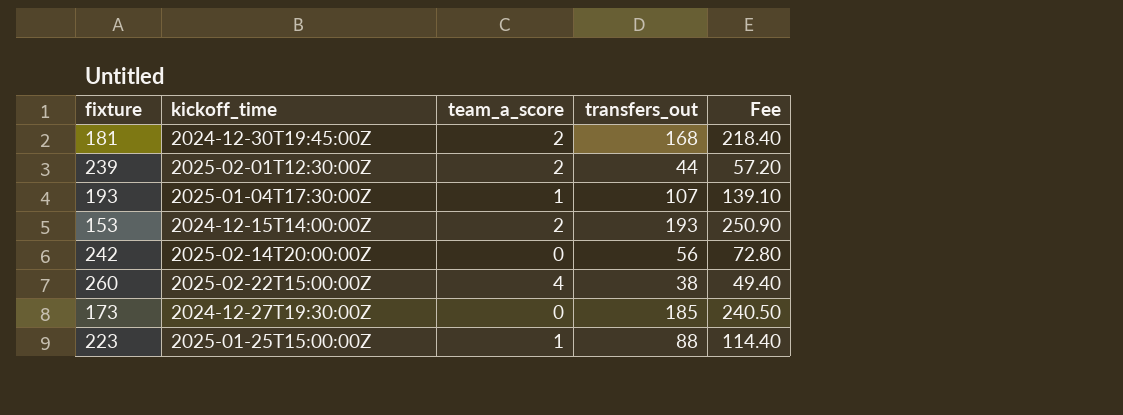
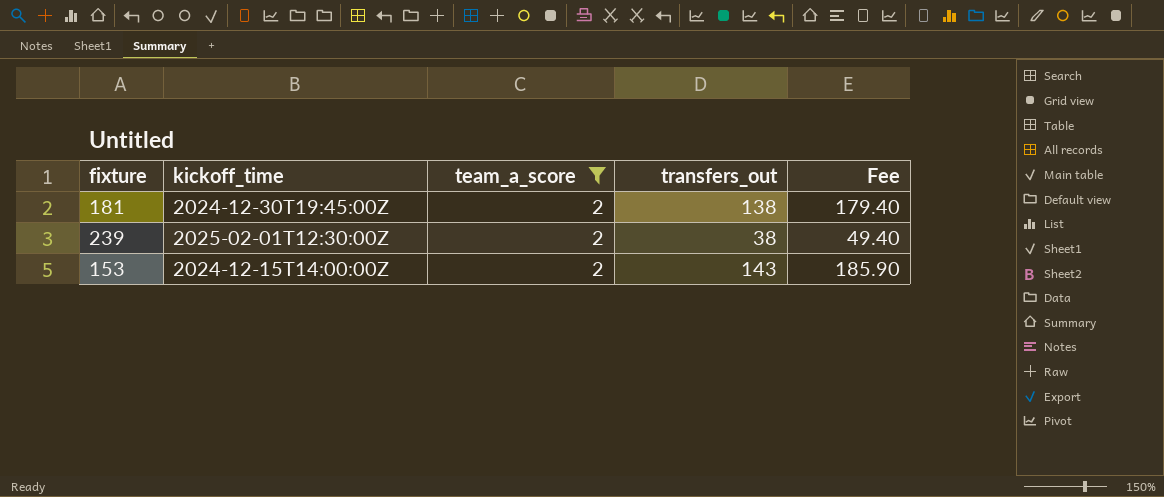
filter: none -> team_a_score = 2
181 | transfers_out: 168 -> 138
181 | Fee: 218.40 -> 179.40
239 | transfers_out: 44 -> 38
239 | Fee: 57.20 -> 49.40
153 | transfers_out: 193 -> 143
153 | Fee: 250.90 -> 185.90

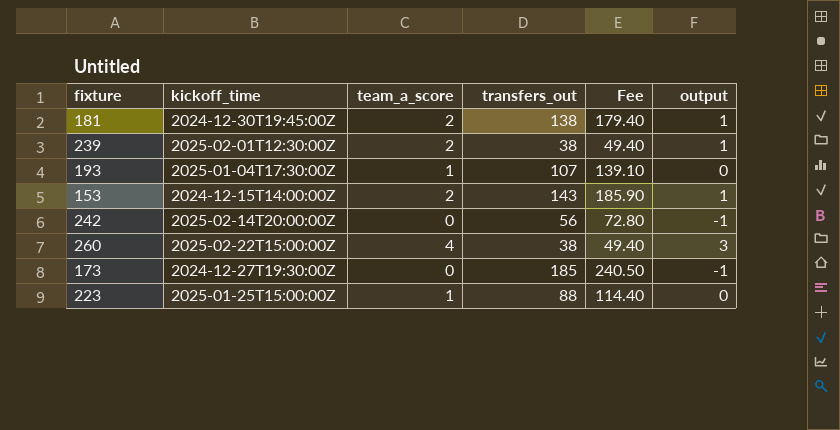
filter: team_a_score = 2 -> none
column output | formula: none -> [team_a_score] - 1

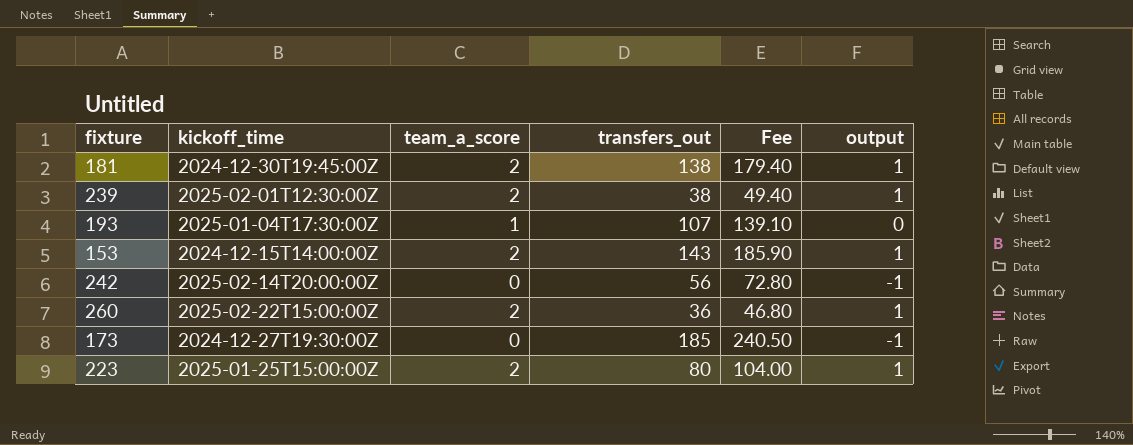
260 | team_a_score: 4 -> 2
260 | transfers_out: 38 -> 36
260 | Fee: 49.40 -> 46.80
260 | output: 3 -> 1
223 | team_a_score: 1 -> 2
223 | transfers_out: 88 -> 80
223 | Fee: 114.40 -> 104.00
223 | output: 0 -> 1

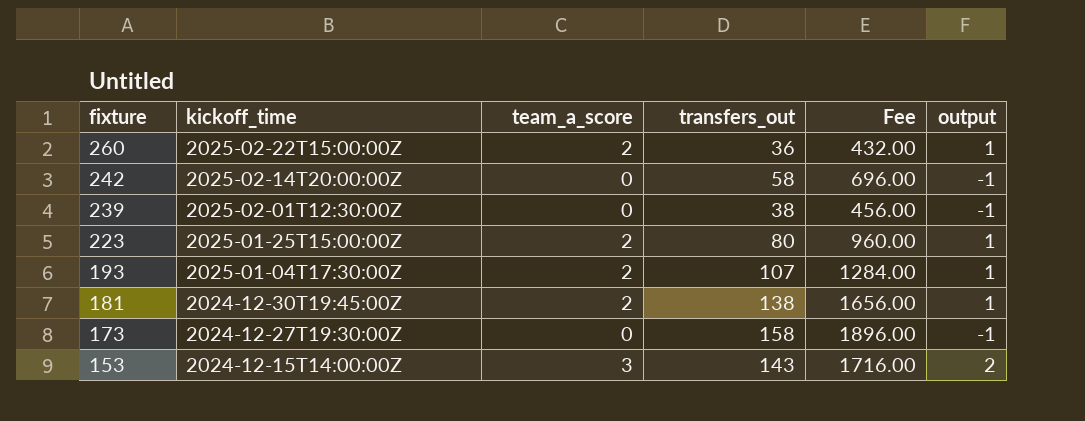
row order: none -> fixture descending
column Fee | formula: [transfers_out] * 1.3 -> [transfers_out] * 12
242 | transfers_out: 56 -> 58
239 | team_a_score: 2 -> 0
239 | output: 1 -> -1
193 | team_a_score: 1 -> 2
193 | output: 0 -> 1
173 | transfers_out: 185 -> 158
153 | team_a_score: 2 -> 3
153 | output: 1 -> 2

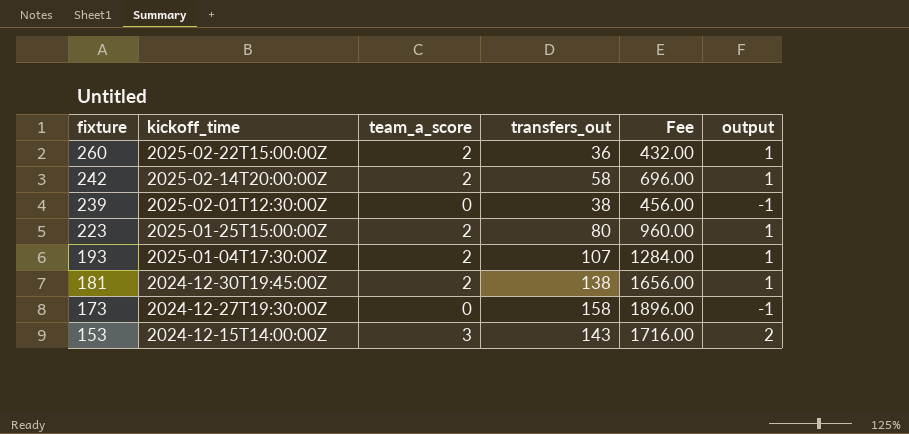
242 | team_a_score: 0 -> 2
242 | output: -1 -> 1

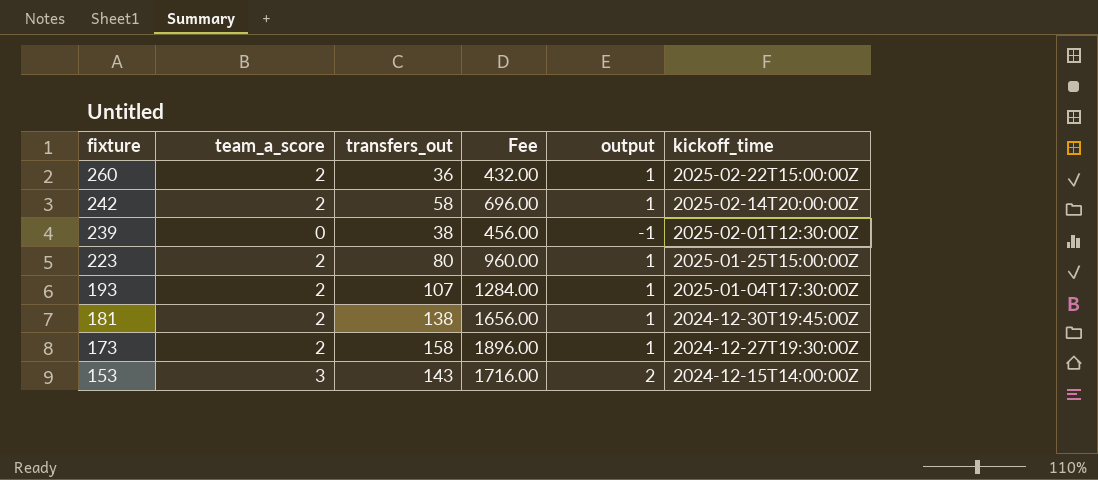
column kickoff_time | position: 2 -> 6
173 | team_a_score: 0 -> 2
173 | output: -1 -> 1

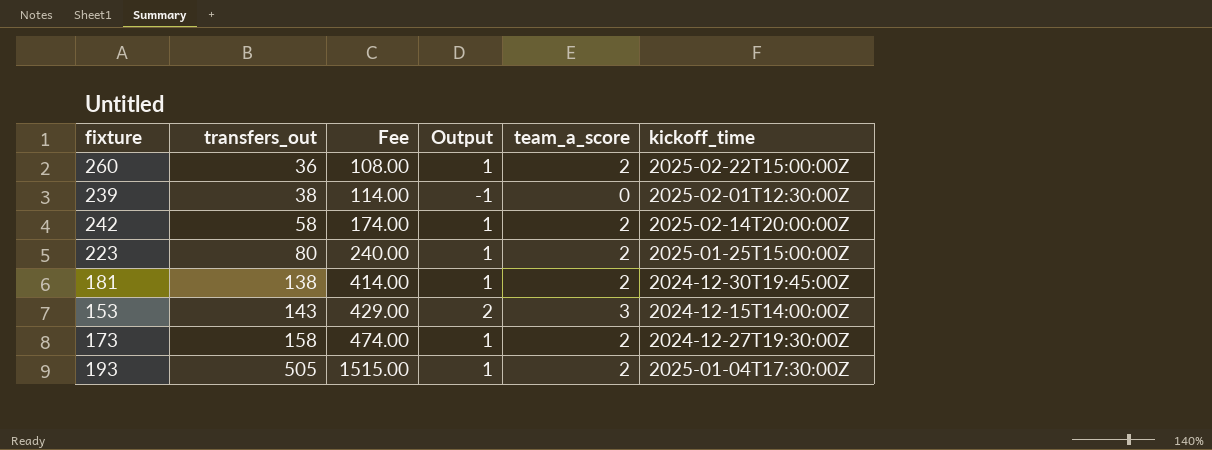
row order: fixture descending -> transfers_out ascending
column Fee | formula: [transfers_out] * 12 -> [transfers_out] * 3
column name: output -> Output
column team_a_score | position: 2 -> 5
193 | transfers_out: 107 -> 505

